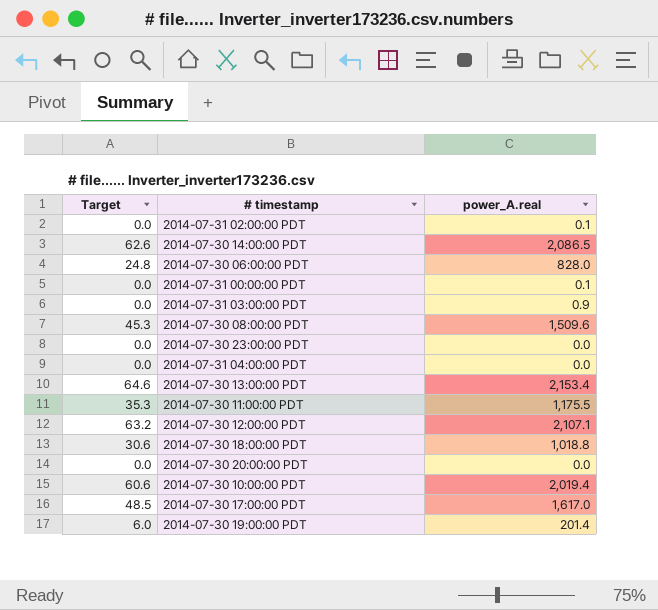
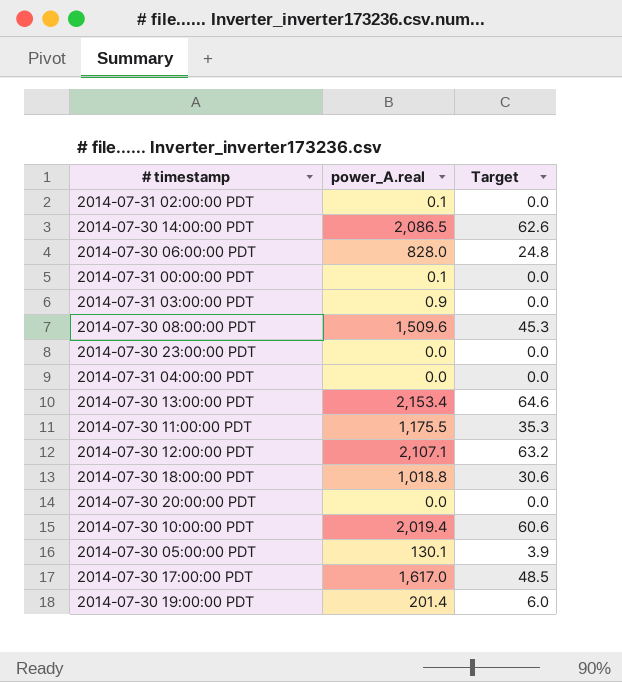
column Target | position: 1 -> 3
row 2014-07-30 05:00:00 PDT: none -> 130.1 | 3.9

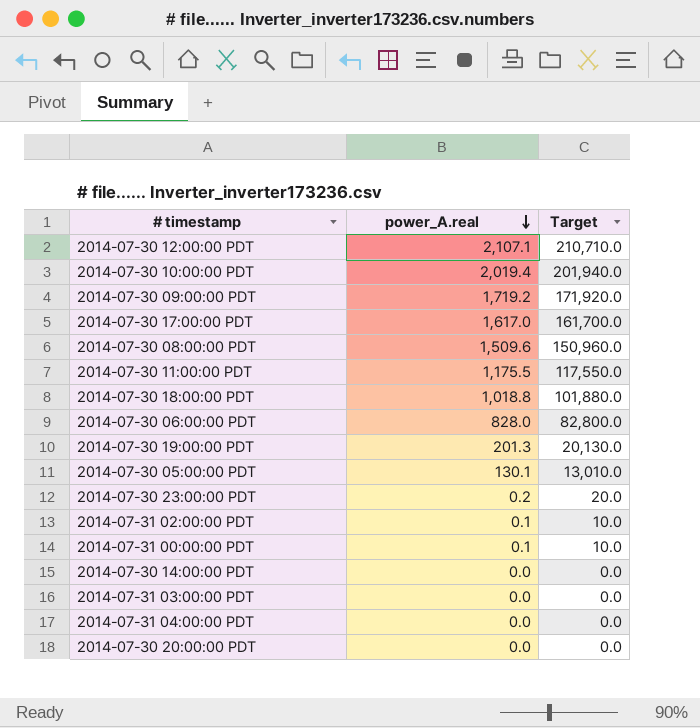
row order: none -> power_A.real descending
column Target | formula: [power_A.real] * 0.03 -> [power_A.real] * 100
row 2014-07-30 13:00:00 PDT: 2,153.4 | 64.6 -> none
row 2014-07-30 09:00:00 PDT: none -> 1,719.2 | 171,920.0
2014-07-30 19:00:00 PDT | power_A.real: 201.4 -> 201.3
2014-07-30 23:00:00 PDT | power_A.real: 0.0 -> 0.2
2014-07-30 14:00:00 PDT | power_A.real: 2,086.5 -> 0.0
2014-07-31 03:00:00 PDT | power_A.real: 0.9 -> 0.0

